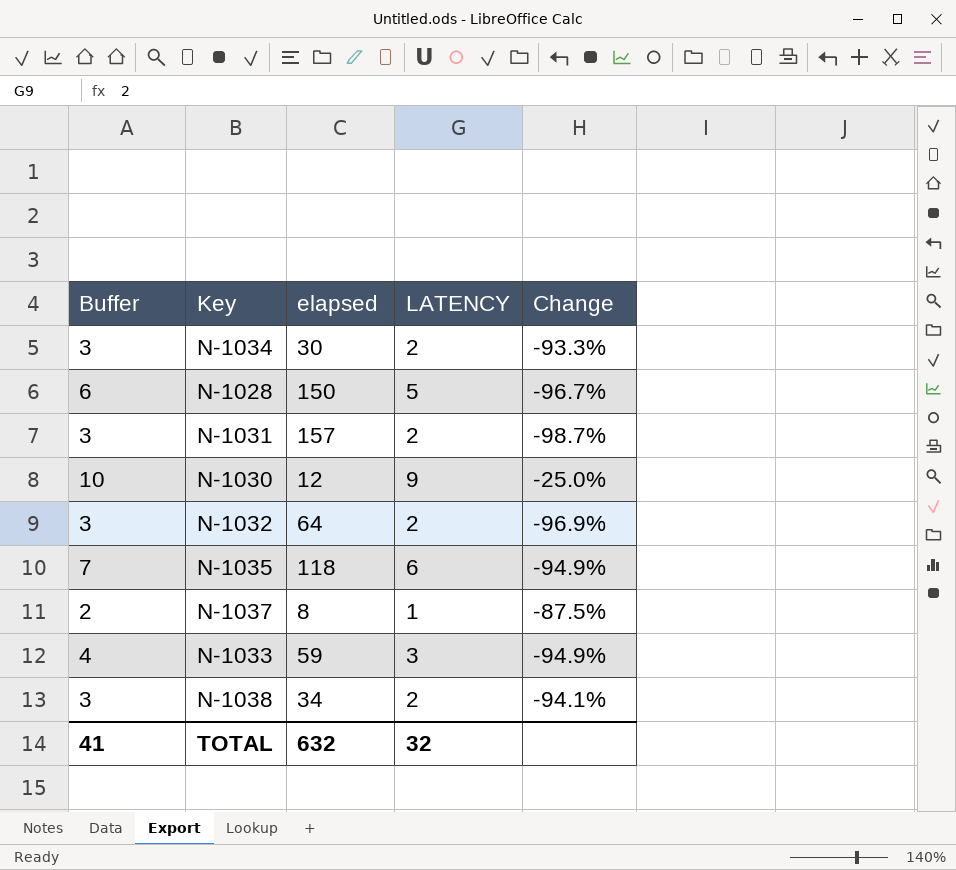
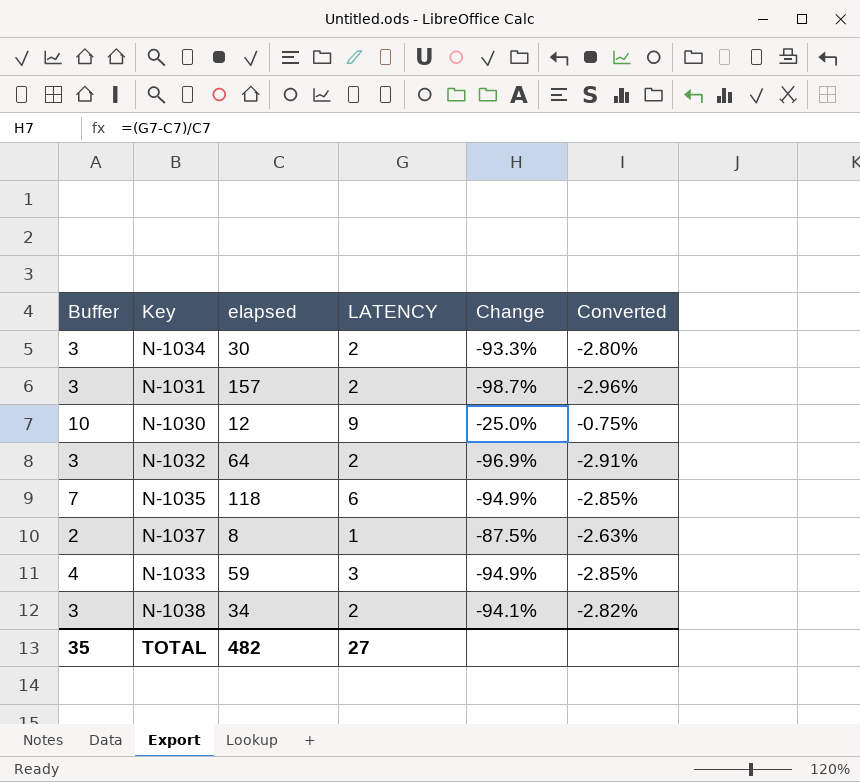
column Converted | formula: none -> [Change] * 0.03
row N-1028: 6 | 150 | 5 | -96.7% -> none
TOTAL | Buffer: 41 -> 35
TOTAL | elapsed: 632 -> 482
TOTAL | LATENCY: 32 -> 27

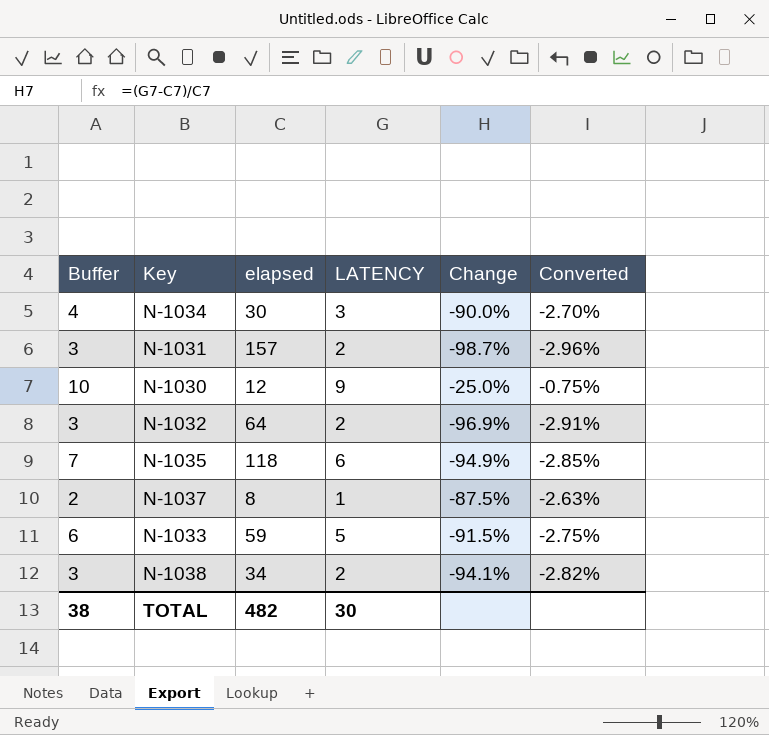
N-1034 | Buffer: 3 -> 4
N-1034 | LATENCY: 2 -> 3
N-1034 | Change: -93.3% -> -90.0%
N-1034 | Converted: -2.80% -> -2.70%
N-1033 | Buffer: 4 -> 6
N-1033 | LATENCY: 3 -> 5
N-1033 | Change: -94.9% -> -91.5%
N-1033 | Converted: -2.85% -> -2.75%
TOTAL | Buffer: 35 -> 38
TOTAL | LATENCY: 27 -> 30

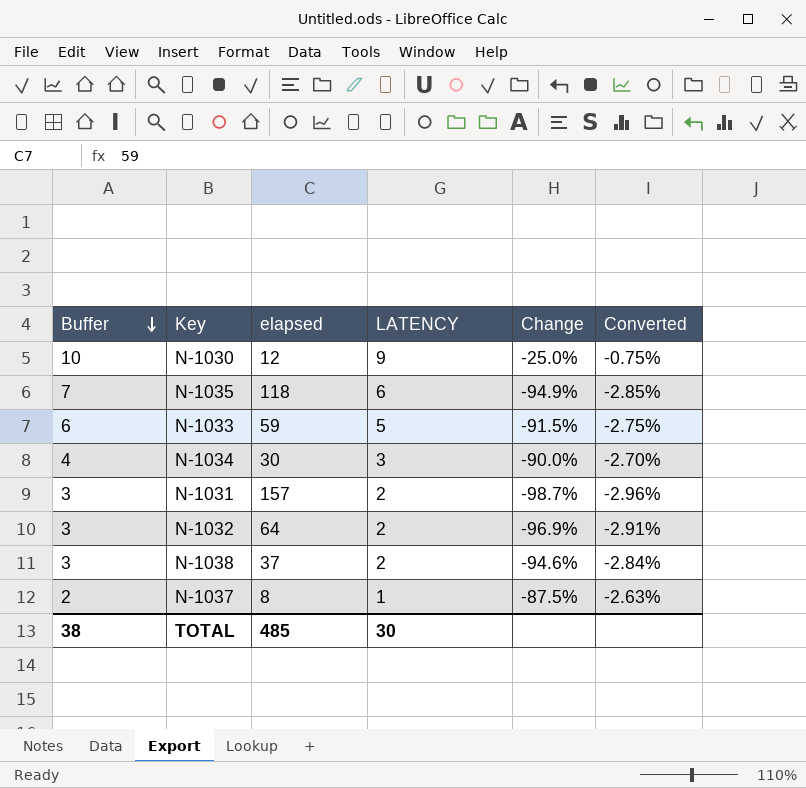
row order: none -> Buffer descending
N-1038 | elapsed: 34 -> 37
N-1038 | Change: -94.1% -> -94.6%
N-1038 | Converted: -2.82% -> -2.84%
TOTAL | elapsed: 482 -> 485

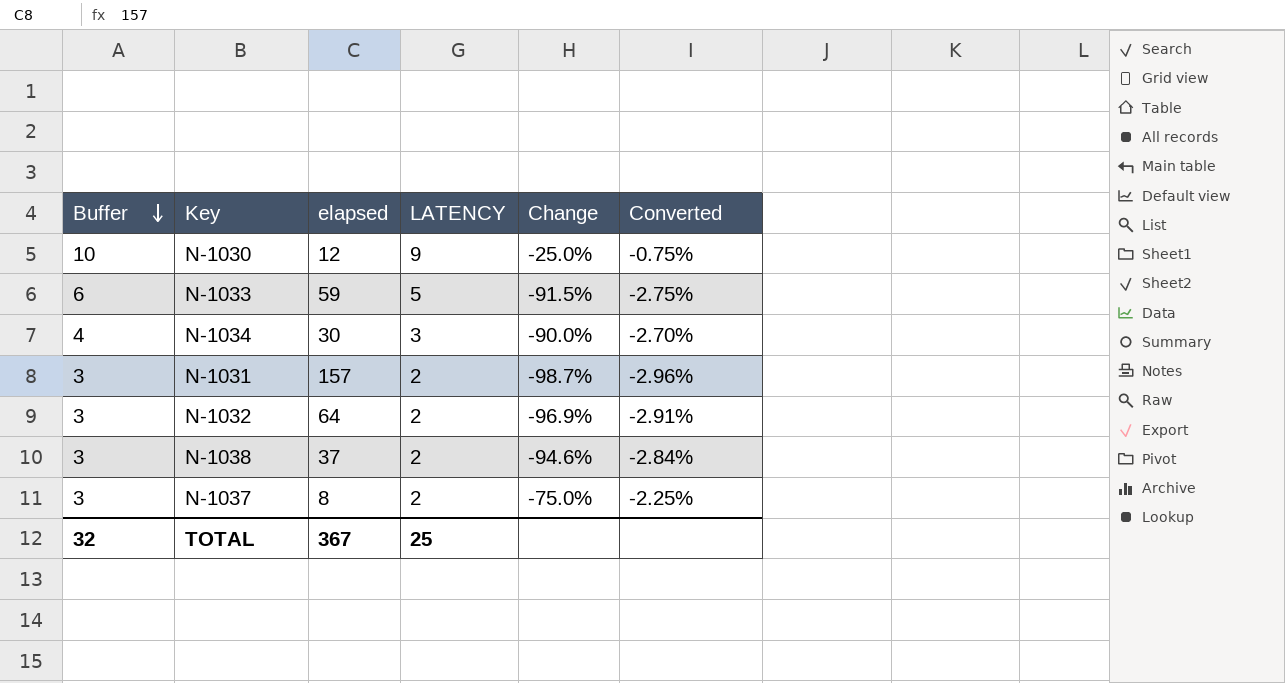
row N-1035: 7 | 118 | 6 | -94.9% | -2.85% -> none
N-1037 | Buffer: 2 -> 3
N-1037 | LATENCY: 1 -> 2
N-1037 | Change: -87.5% -> -75.0%
N-1037 | Converted: -2.63% -> -2.25%
TOTAL | Buffer: 38 -> 32
TOTAL | elapsed: 485 -> 367
TOTAL | LATENCY: 30 -> 25

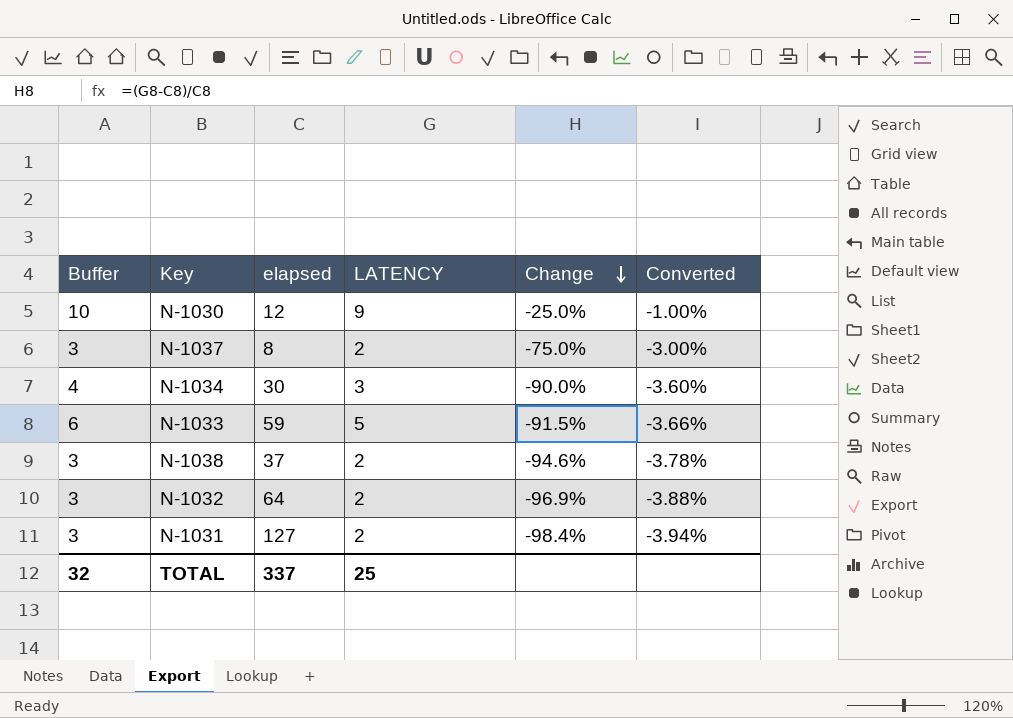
row order: Buffer descending -> Change descending
column Converted | formula: [Change] * 0.03 -> [Change] * 0.04
N-1031 | elapsed: 157 -> 127
N-1031 | Change: -98.7% -> -98.4%
TOTAL | elapsed: 367 -> 337

